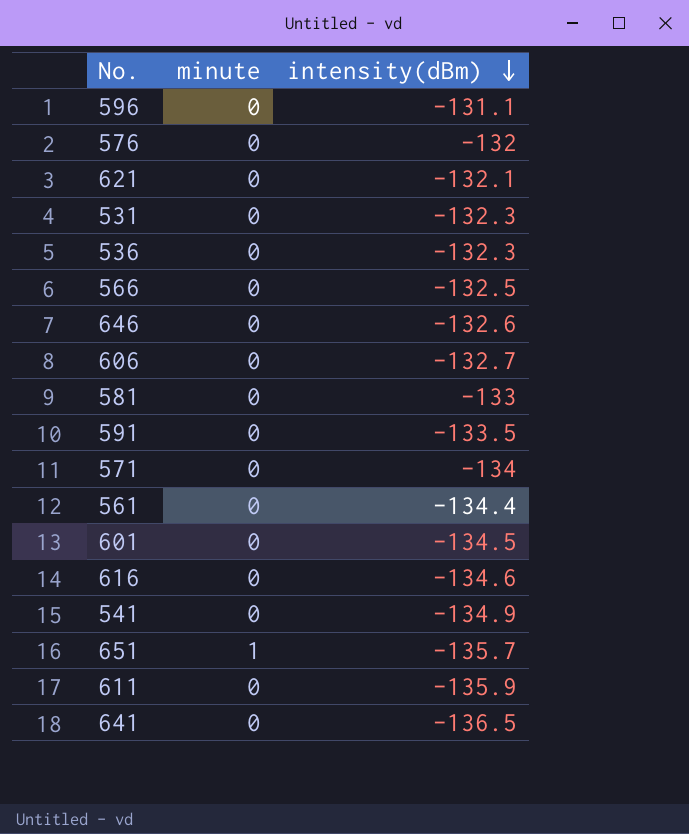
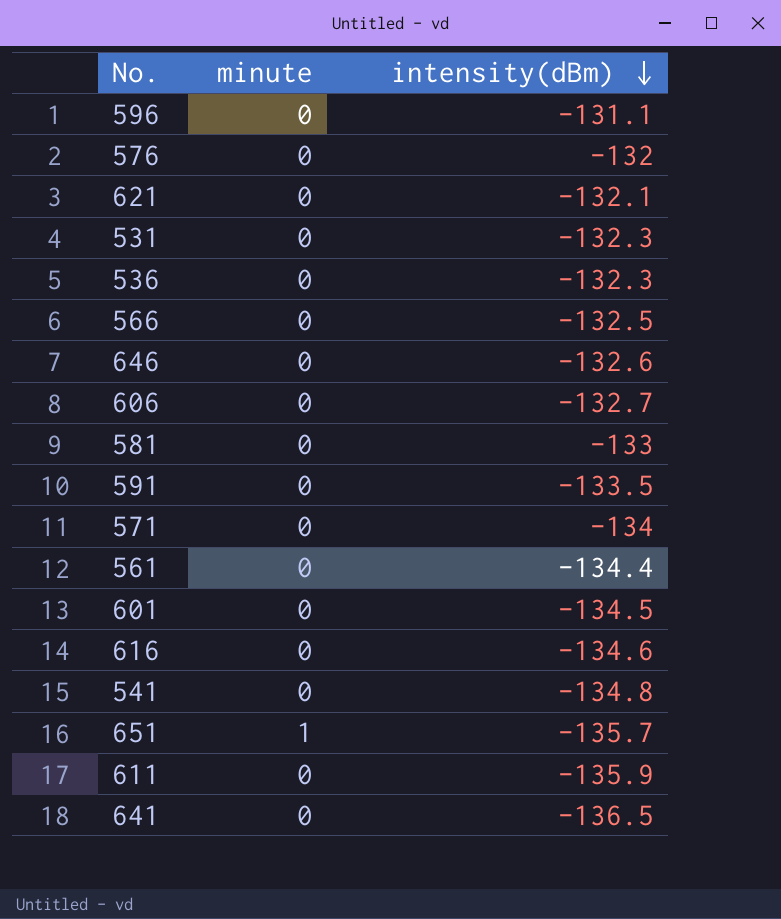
541 | intensity(dBm): -134.9 -> -134.8

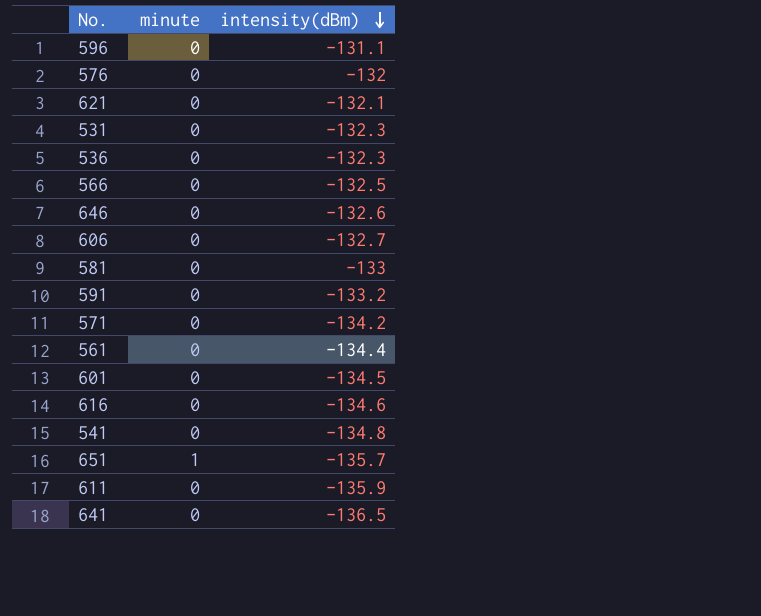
591 | intensity(dBm): -133.5 -> -133.2
571 | intensity(dBm): -134 -> -134.2

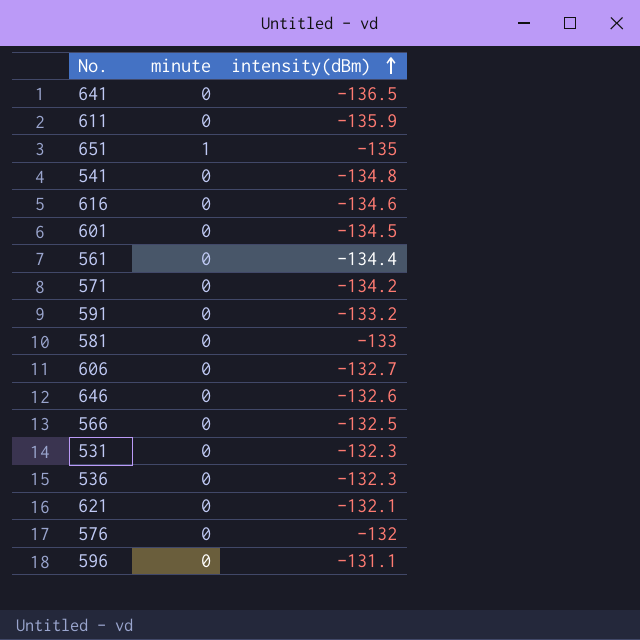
row order: intensity(dBm) descending -> intensity(dBm) ascending
651 | intensity(dBm): -135.7 -> -135

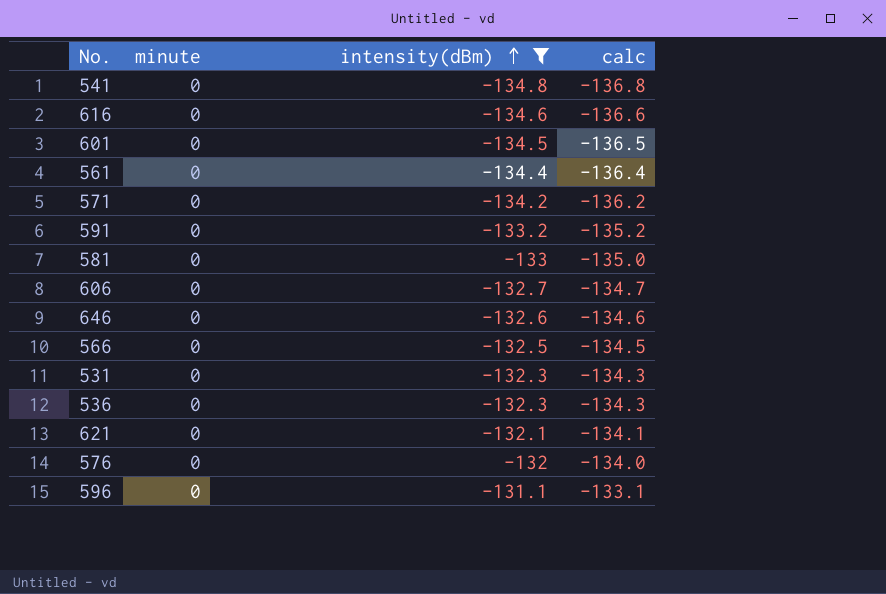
filter: none -> intensity(dBm) >= -134.8
column calc | formula: none -> [intensity(dBm)] - 2

